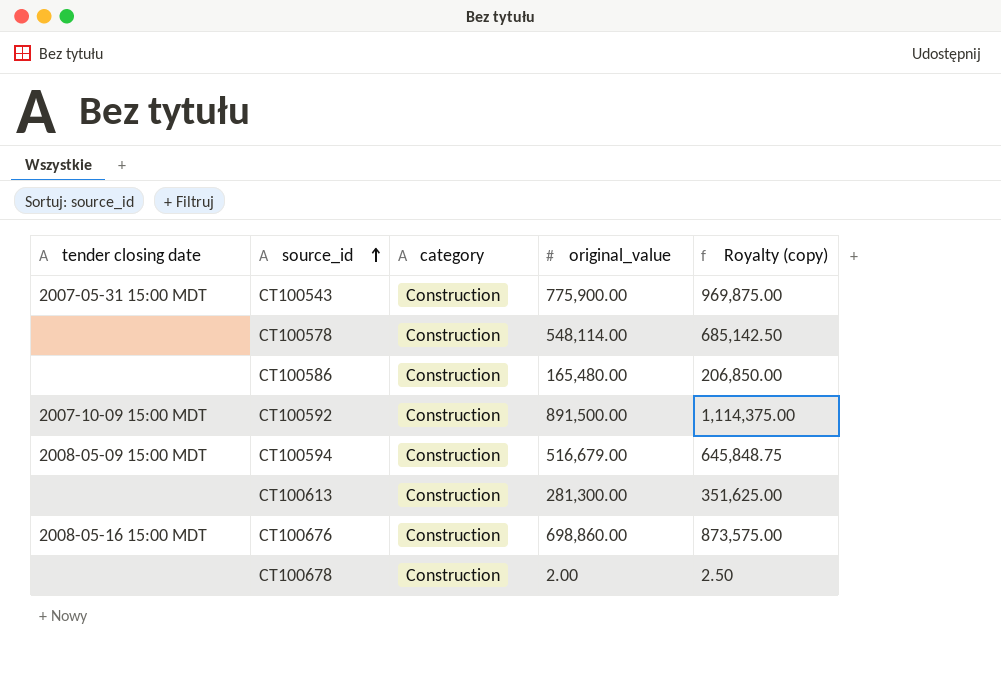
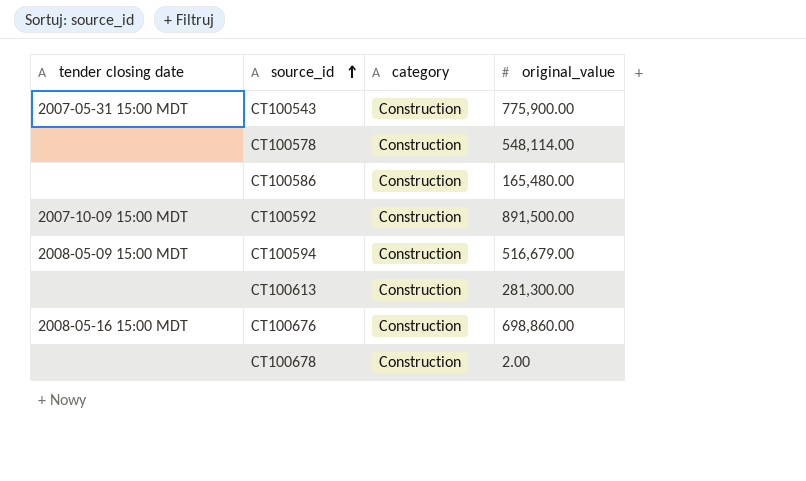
column Royalty (copy) | formula: [original_value] * 1.25 -> none

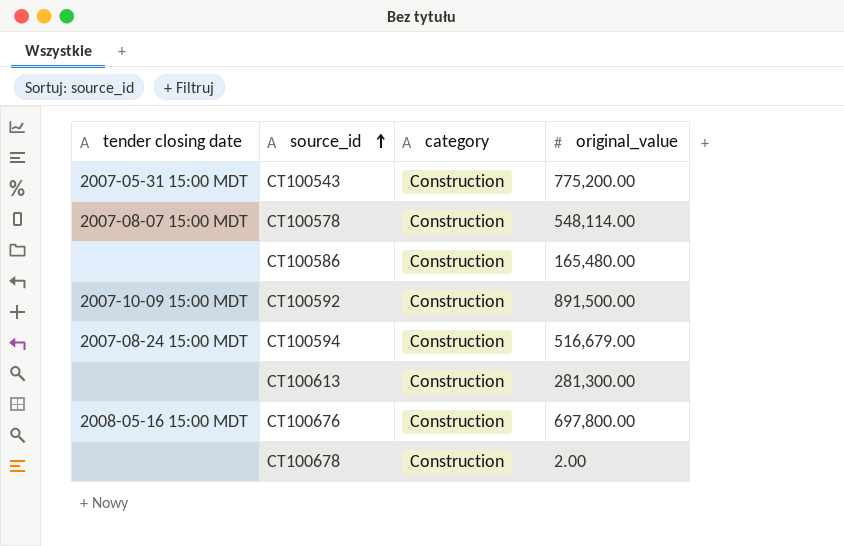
CT100543 | original_value: 775,900.00 -> 775,200.00
CT100578 | tender closing date: none -> 2007-08-07 15:00 MDT
CT100594 | tender closing date: 2008-05-09 15:00 MDT -> 2007-08-24 15:00 MDT
CT100676 | original_value: 698,860.00 -> 697,800.00

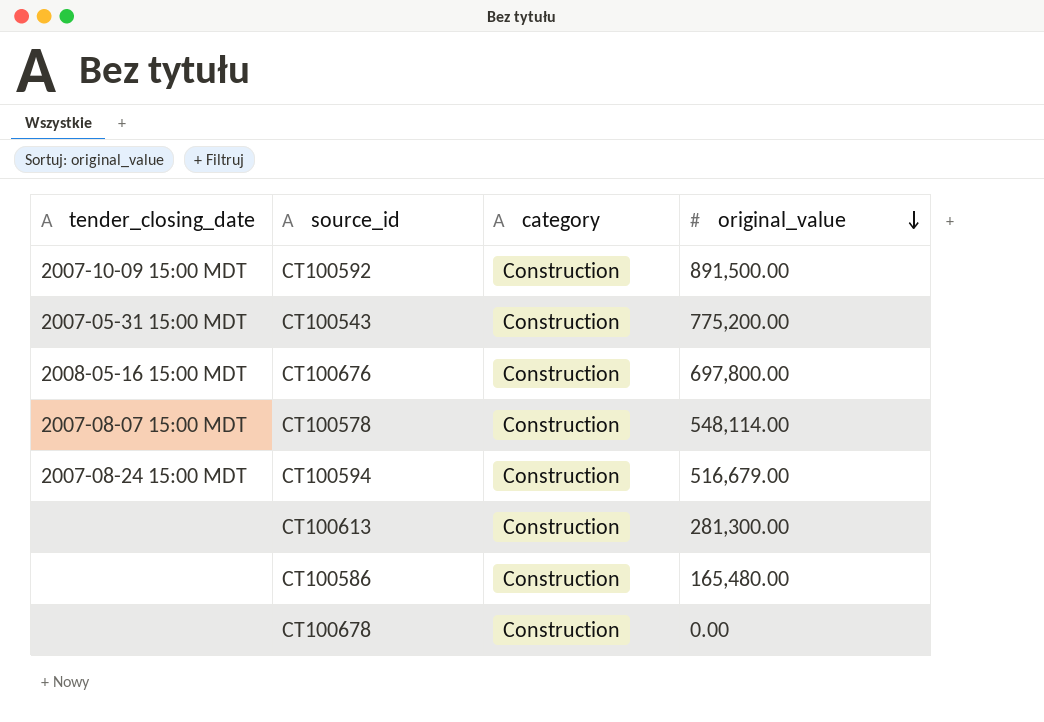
row order: source_id ascending -> original_value descending
column name: tender closing date -> tender_closing_date
CT100678 | original_value: 2.00 -> 0.00

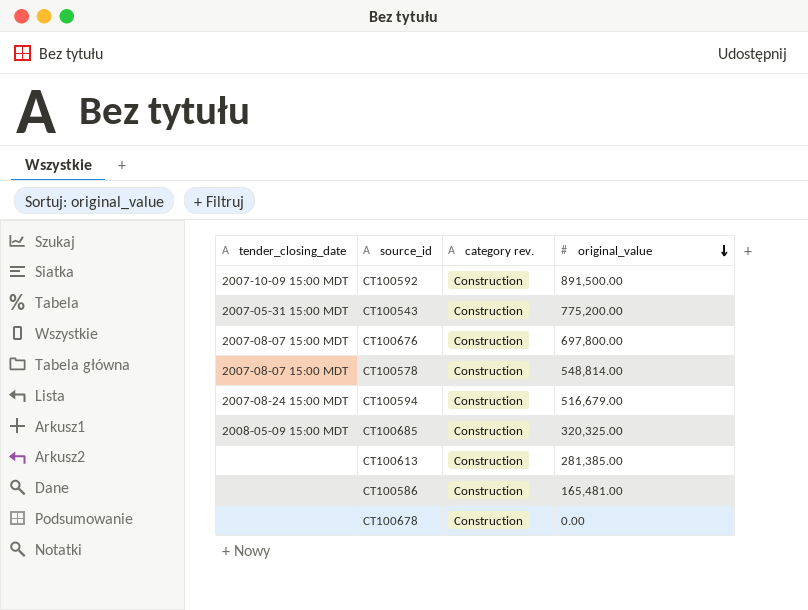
column name: category -> category rev.
CT100676 | tender_closing_date: 2008-05-16 15:00 MDT -> 2007-08-07 15:00 MDT
CT100578 | original_value: 548,114.00 -> 548,814.00
row CT100685: none -> 2008-05-09 15:00 MDT | Construction | 320,325.00
CT100613 | original_value: 281,300.00 -> 281,385.00
CT100586 | original_value: 165,480.00 -> 165,481.00

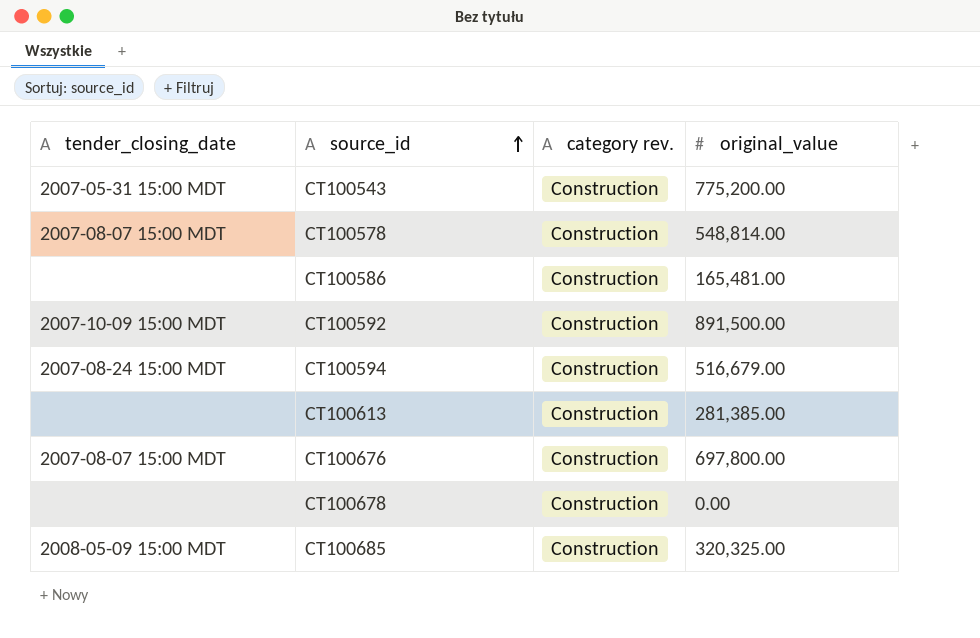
row order: original_value descending -> source_id ascending

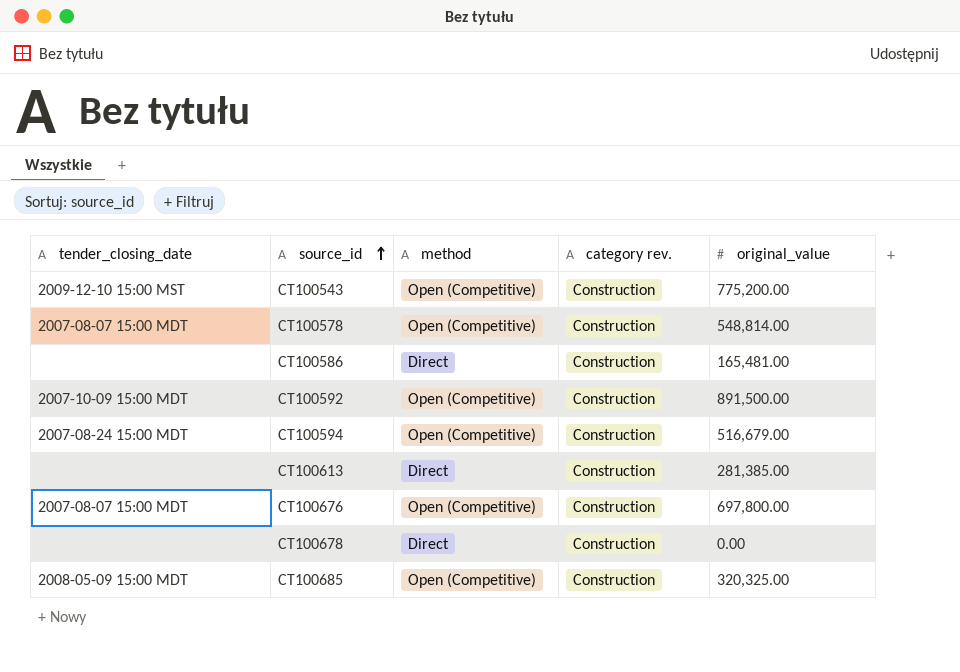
column method | position: none -> 3
CT100543 | tender_closing_date: 2007-05-31 15:00 MDT -> 2009-12-10 15:00 MST

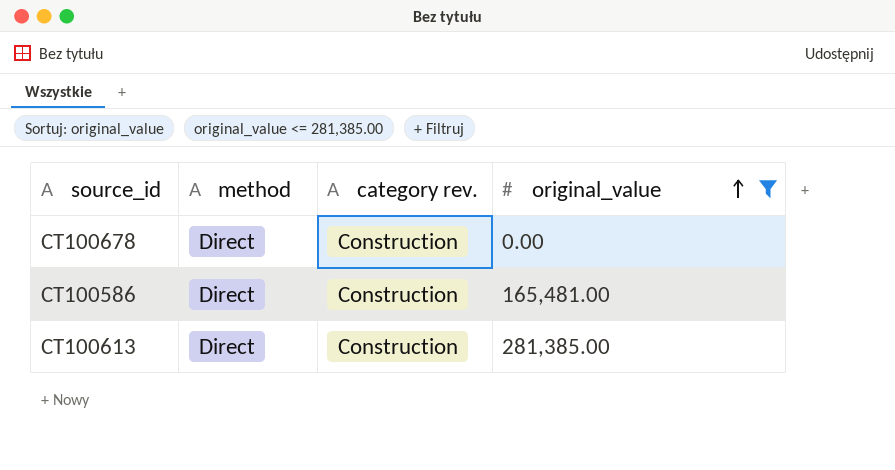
filter: none -> original_value <= 281,385.00
row order: source_id ascending -> original_value ascending
column tender_closing_date | position: 1 -> none

